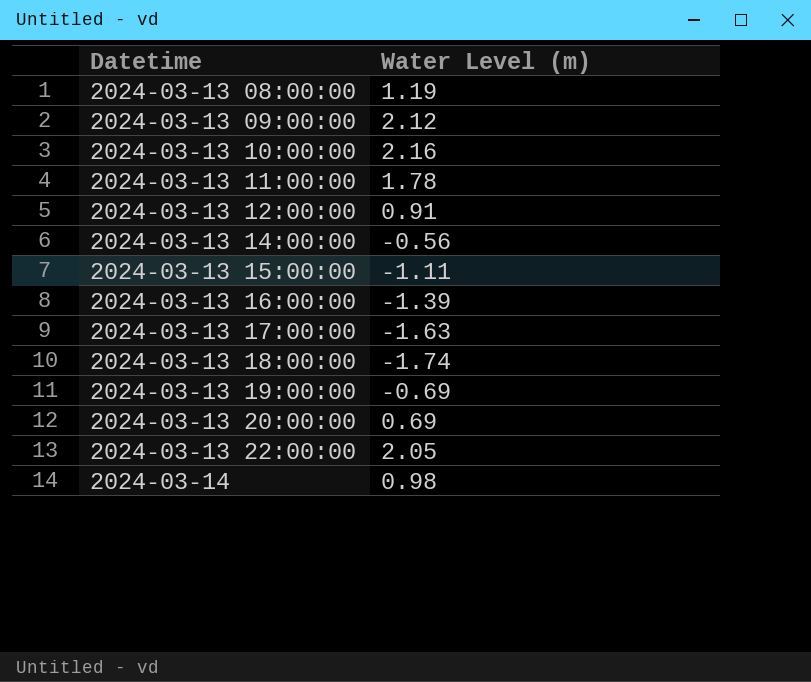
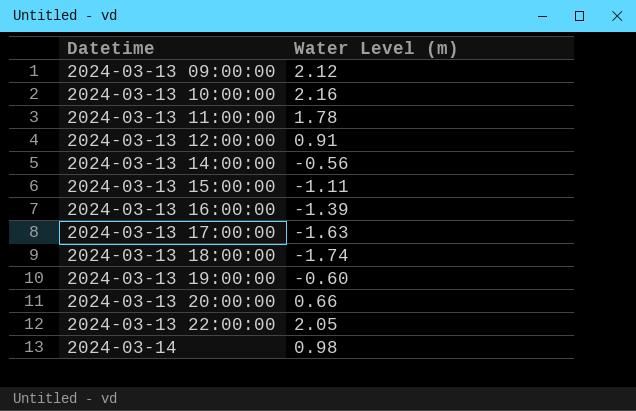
row 2024-03-13 08:00:00: 1.19 -> none
2024-03-13 19:00:00 | Water Level (m): -0.69 -> -0.60
2024-03-13 20:00:00 | Water Level (m): 0.69 -> 0.66

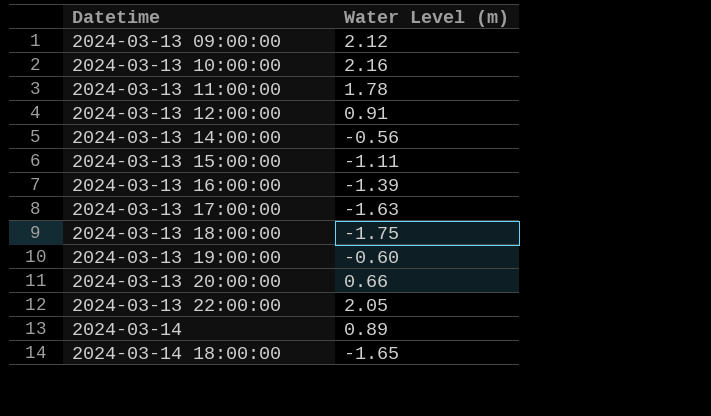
2024-03-13 18:00:00 | Water Level (m): -1.74 -> -1.75
2024-03-14 | Water Level (m): 0.98 -> 0.89
row 2024-03-14 18:00:00: none -> -1.65

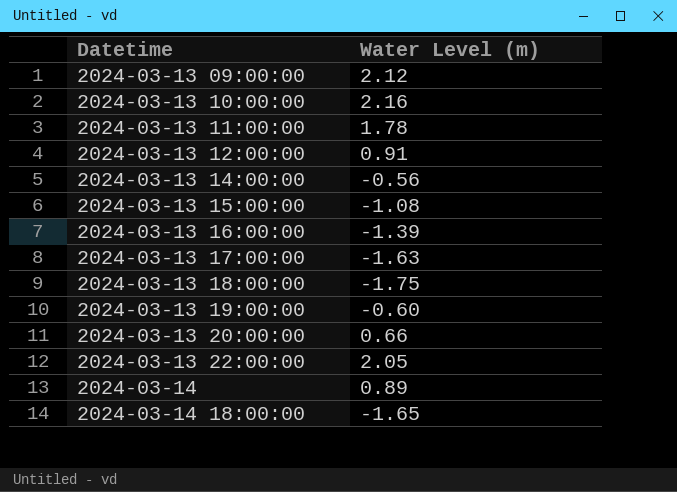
2024-03-13 15:00:00 | Water Level (m): -1.11 -> -1.08

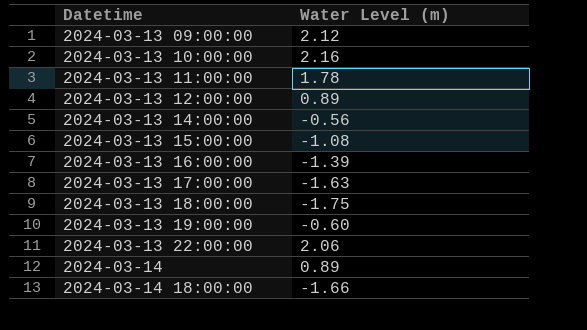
row 2024-03-13 20:00:00: 0.66 -> none
2024-03-13 12:00:00 | Water Level (m): 0.91 -> 0.89
2024-03-13 22:00:00 | Water Level (m): 2.05 -> 2.06
2024-03-14 18:00:00 | Water Level (m): -1.65 -> -1.66

